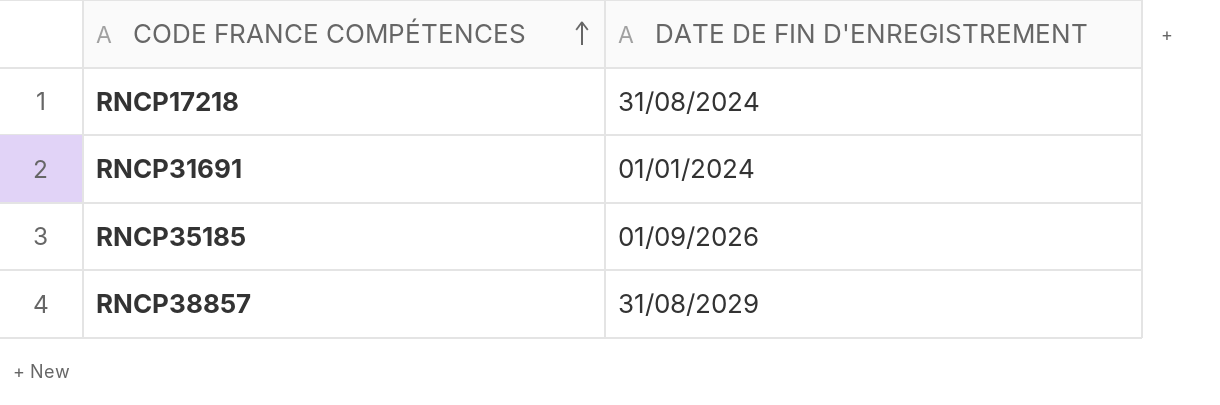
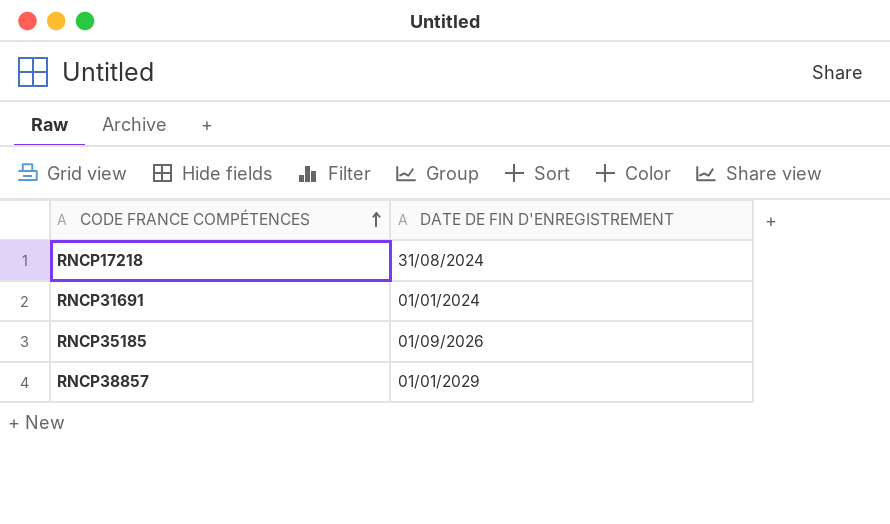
RNCP38857 | DATE DE FIN D'ENREGISTREMENT: 31/08/2029 -> 01/01/2029

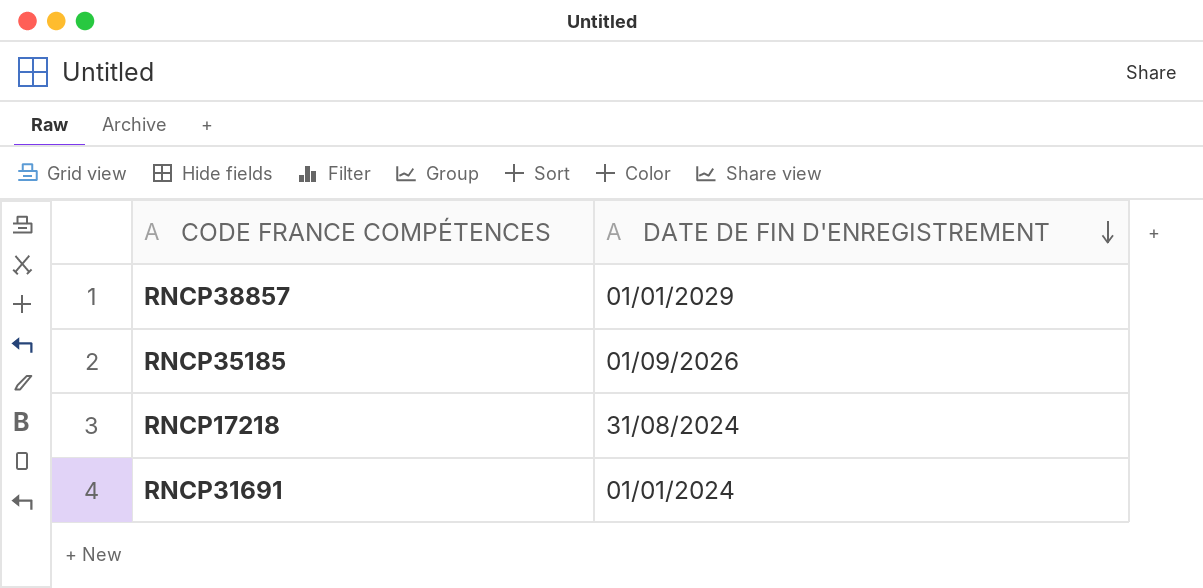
row order: CODE FRANCE COMPÉTENCES ascending -> DATE DE FIN D'ENREGISTREMENT descending

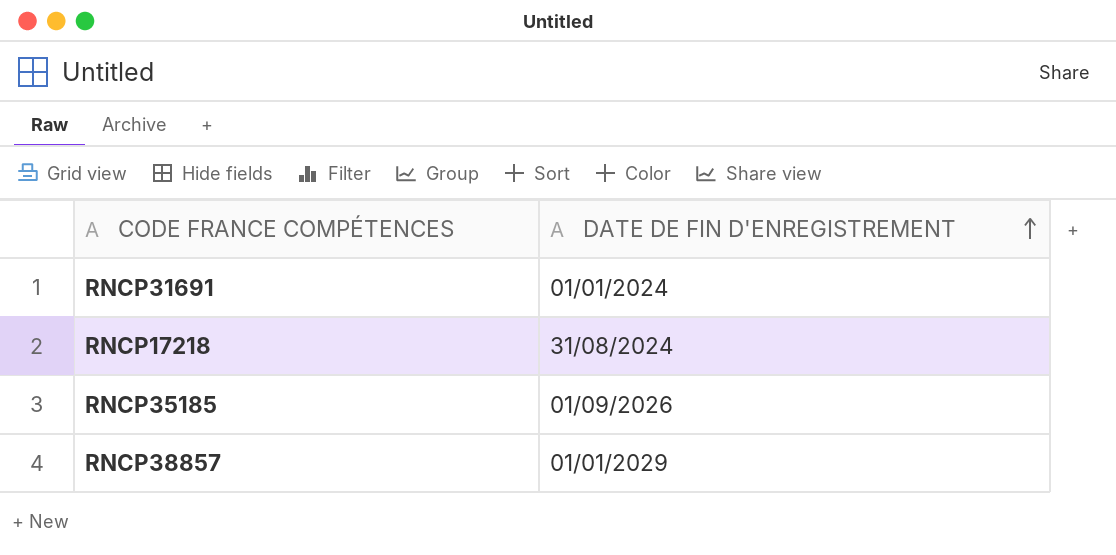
row order: DATE DE FIN D'ENREGISTREMENT descending -> DATE DE FIN D'ENREGISTREMENT ascending

